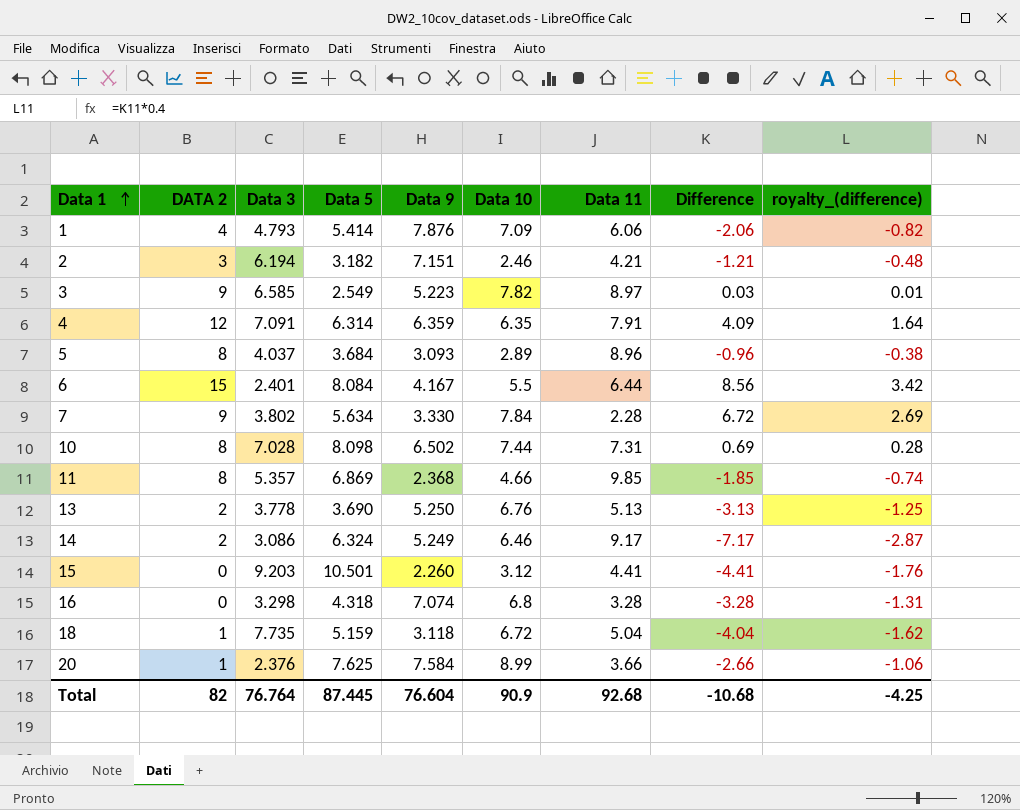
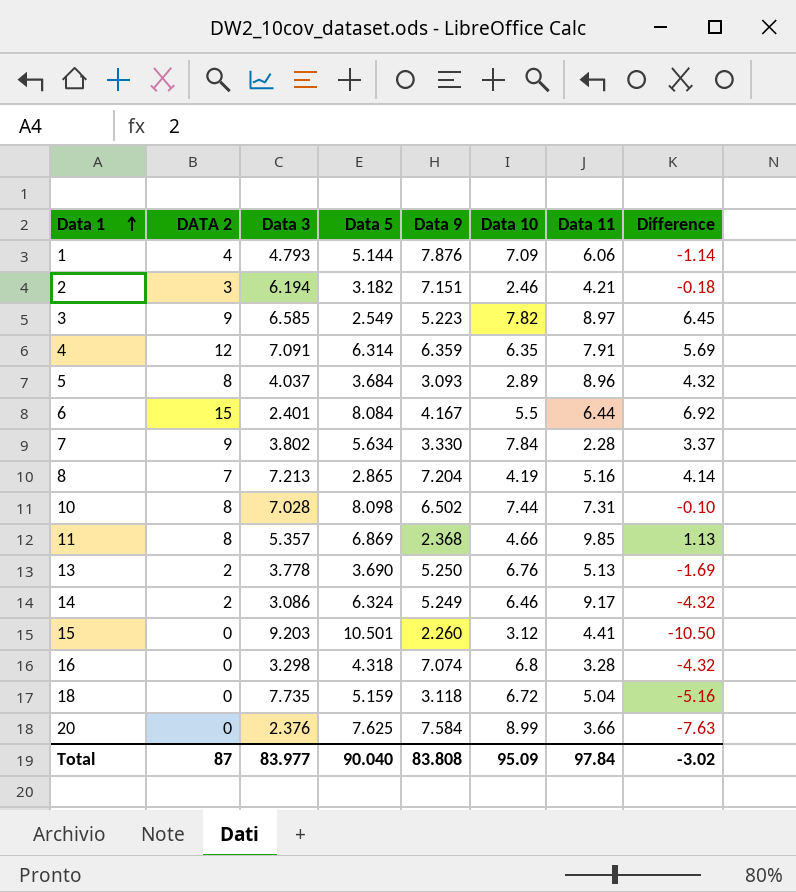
column royalty_(difference) | formula: [Difference] * 0.4 -> none
column Difference | formula: [DATA 2] - [Data 11] -> [DATA 2] - [Data 5]
1 | Data 5: 5.414 -> 5.144
row 8: none -> 7 | 7.213 | 2.865 | 7.204 | 4.19 | 5.16 | 4.14
18 | DATA 2: 1 -> 0
20 | DATA 2: 1 -> 0
Total | DATA 2: 82 -> 87
Total | Data 3: 76.764 -> 83.977
Total | Data 5: 87.445 -> 90.040
Total | Data 9: 76.604 -> 83.808
Total | Data 10: 90.9 -> 95.09
Total | Data 11: 92.68 -> 97.84
Total | Difference: -10.68 -> -3.02

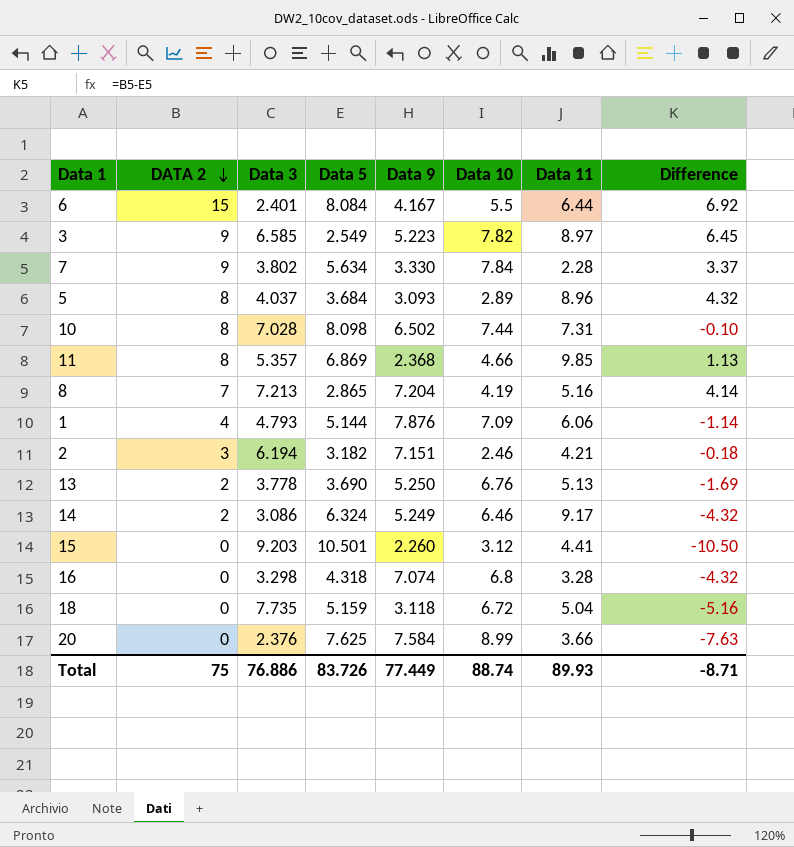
row order: Data 1 ascending -> DATA 2 descending
row 4: 12 | 7.091 | 6.314 | 6.359 | 6.35 | 7.91 | 5.69 -> none
Total | DATA 2: 87 -> 75
Total | Data 3: 83.977 -> 76.886
Total | Data 5: 90.040 -> 83.726
Total | Data 9: 83.808 -> 77.449
Total | Data 10: 95.09 -> 88.74
Total | Data 11: 97.84 -> 89.93
Total | Difference: -3.02 -> -8.71

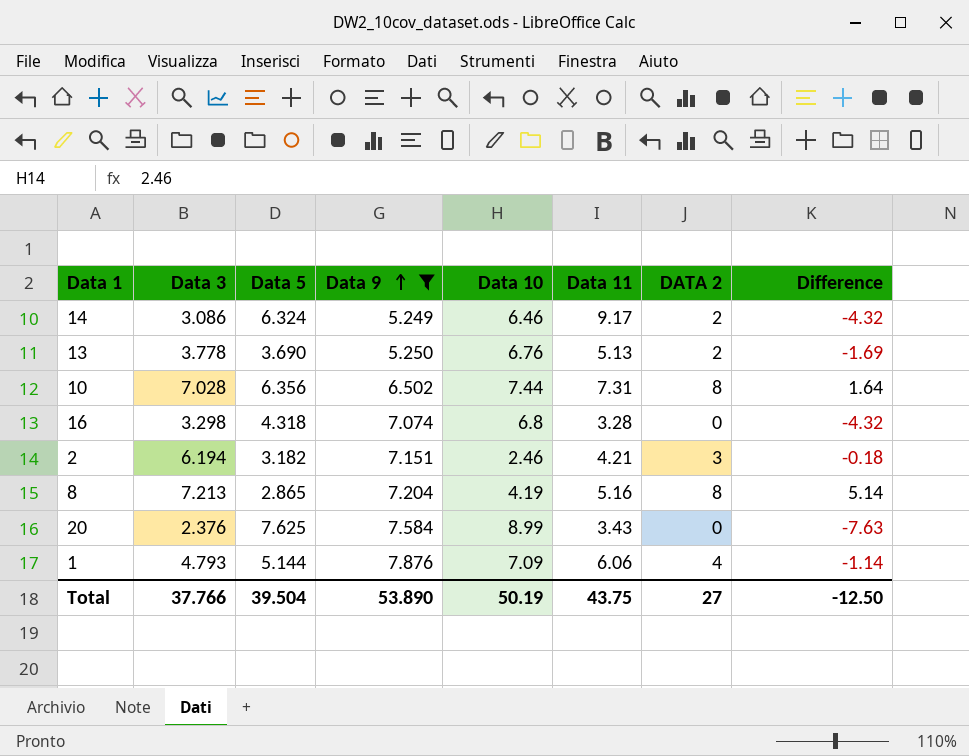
filter: none -> Data 9 >= 5.249
row order: DATA 2 descending -> Data 9 ascending
column DATA 2 | position: 2 -> 7
10 | Data 5: 8.098 -> 6.356
10 | Difference: -0.10 -> 1.64
8 | DATA 2: 7 -> 8
8 | Difference: 4.14 -> 5.14
20 | Data 11: 3.66 -> 3.43
Total | Data 3: 76.886 -> 37.766
Total | Data 5: 83.726 -> 39.504
Total | Data 9: 77.449 -> 53.890
Total | Data 10: 88.74 -> 50.19
Total | Data 11: 89.93 -> 43.75
Total | DATA 2: 75 -> 27
Total | Difference: -8.71 -> -12.50

